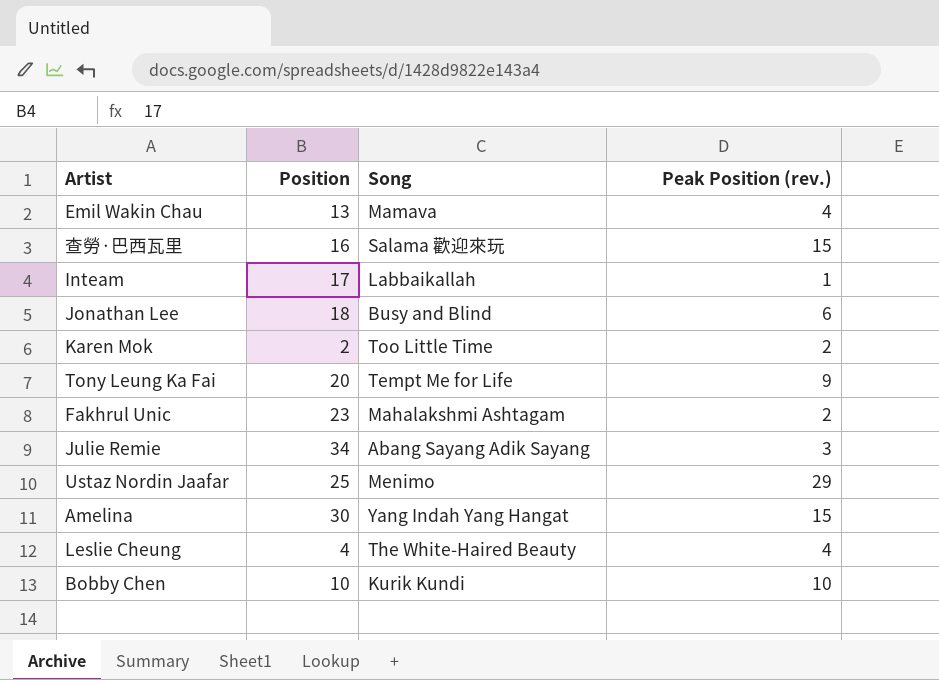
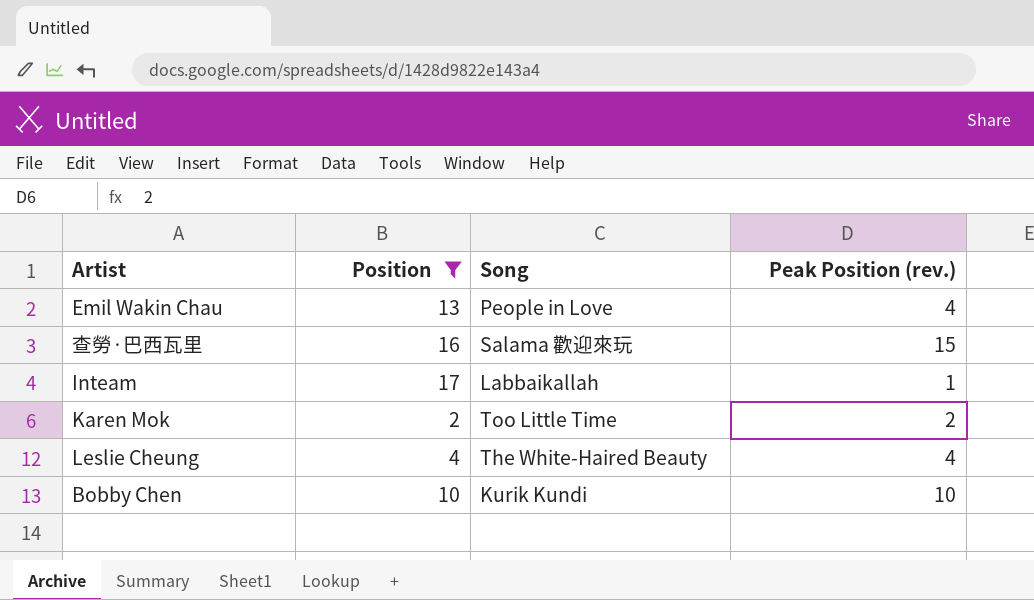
filter: none -> Position <= 17
Emil Wakin Chau | Song: Mamava -> People in Love

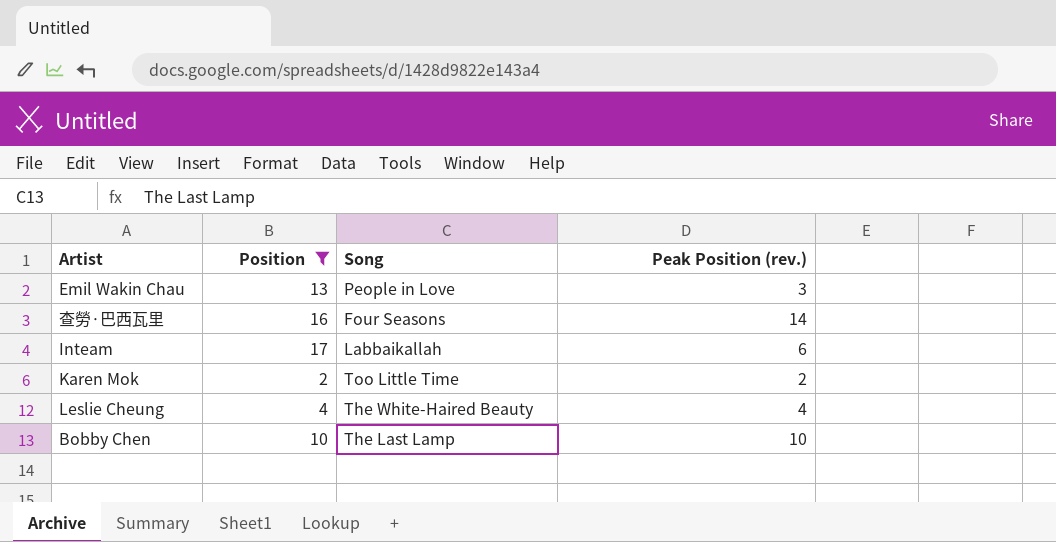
Emil Wakin Chau | Peak Position (rev.): 4 -> 3
查勞·巴西瓦里 | Song: Salama 歡迎來玩 -> Four Seasons
查勞·巴西瓦里 | Peak Position (rev.): 15 -> 14
Inteam | Peak Position (rev.): 1 -> 6
Bobby Chen | Song: Kurik Kundi -> The Last Lamp

